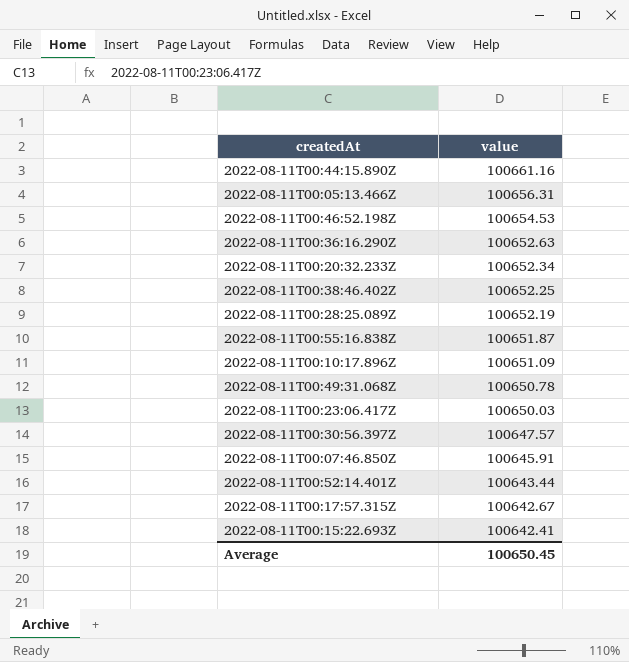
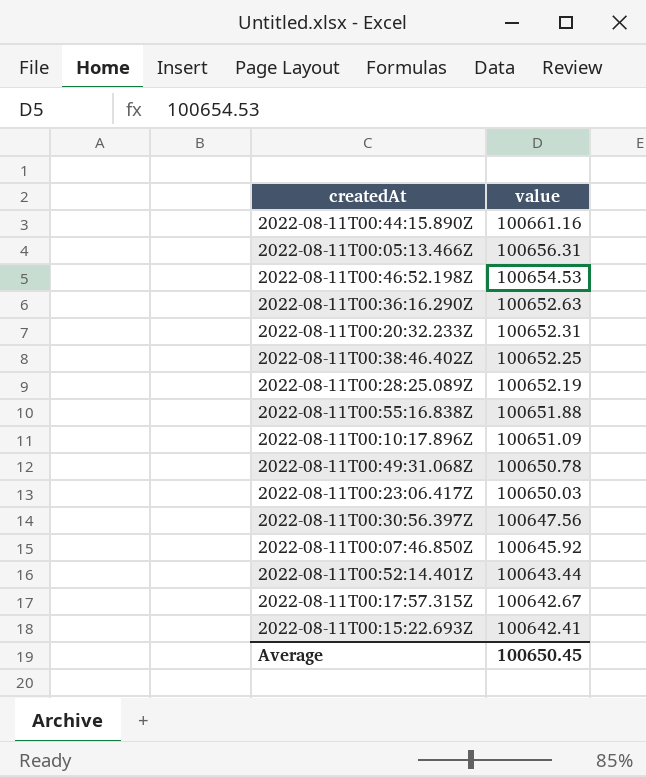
2022-08-11T00:20:32.233Z | value: 100652.34 -> 100652.31
2022-08-11T00:55:16.838Z | value: 100651.87 -> 100651.88
2022-08-11T00:30:56.397Z | value: 100647.57 -> 100647.56
2022-08-11T00:07:46.850Z | value: 100645.91 -> 100645.92

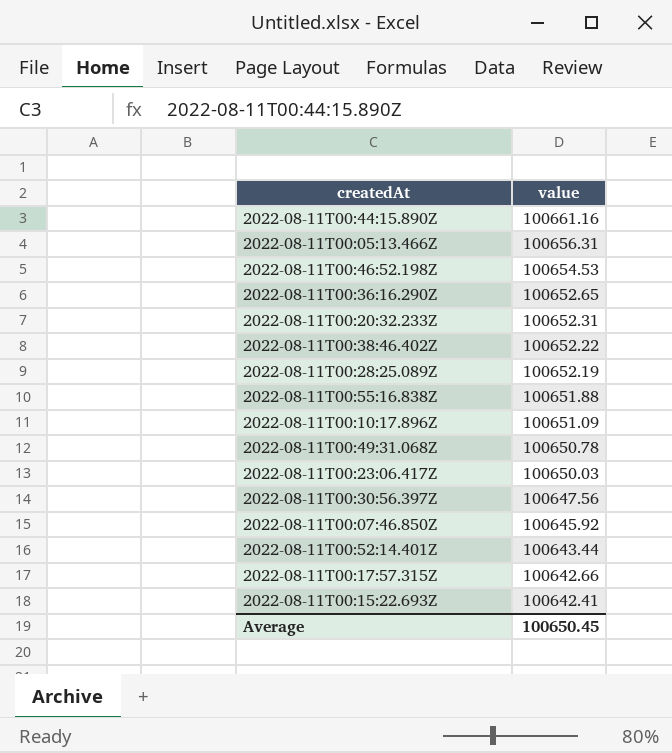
2022-08-11T00:36:16.290Z | value: 100652.63 -> 100652.65
2022-08-11T00:38:46.402Z | value: 100652.25 -> 100652.22
2022-08-11T00:17:57.315Z | value: 100642.67 -> 100642.66

